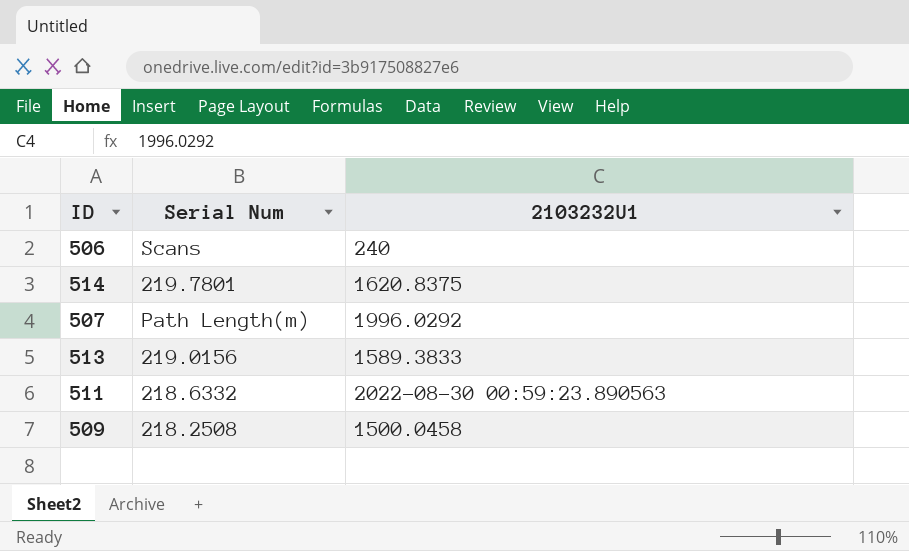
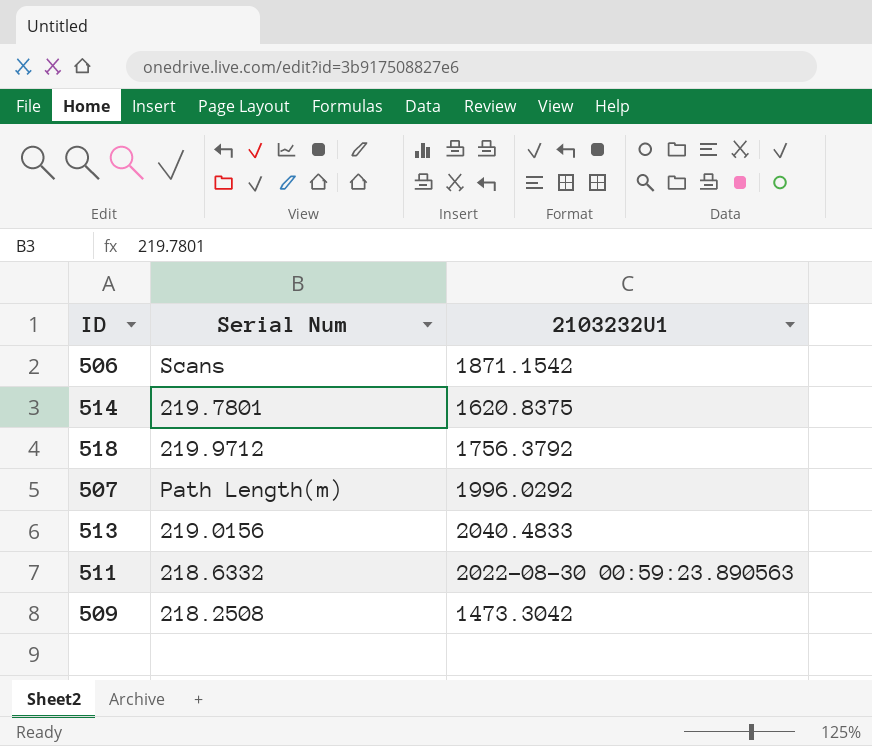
506 | 2103232U1: 240 -> 1871.1542
row 518: none -> 219.9712 | 1756.3792
513 | 2103232U1: 1589.3833 -> 2040.4833
509 | 2103232U1: 1500.0458 -> 1473.3042

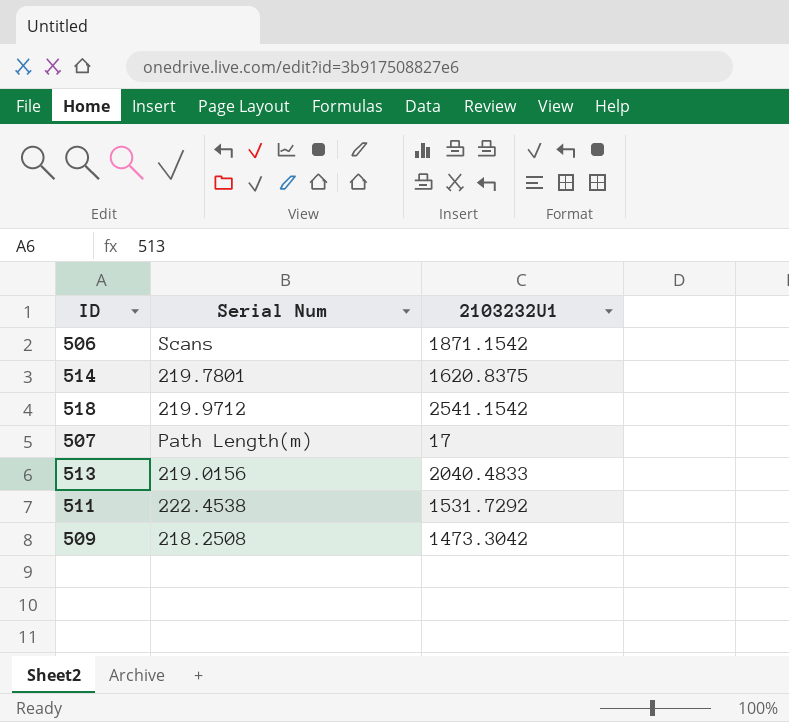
518 | 2103232U1: 1756.3792 -> 2541.1542
507 | 2103232U1: 1996.0292 -> 17
511 | Serial Num: 218.6332 -> 222.4538
511 | 2103232U1: 2022-08-30 00:59:23.890563 -> 1531.7292

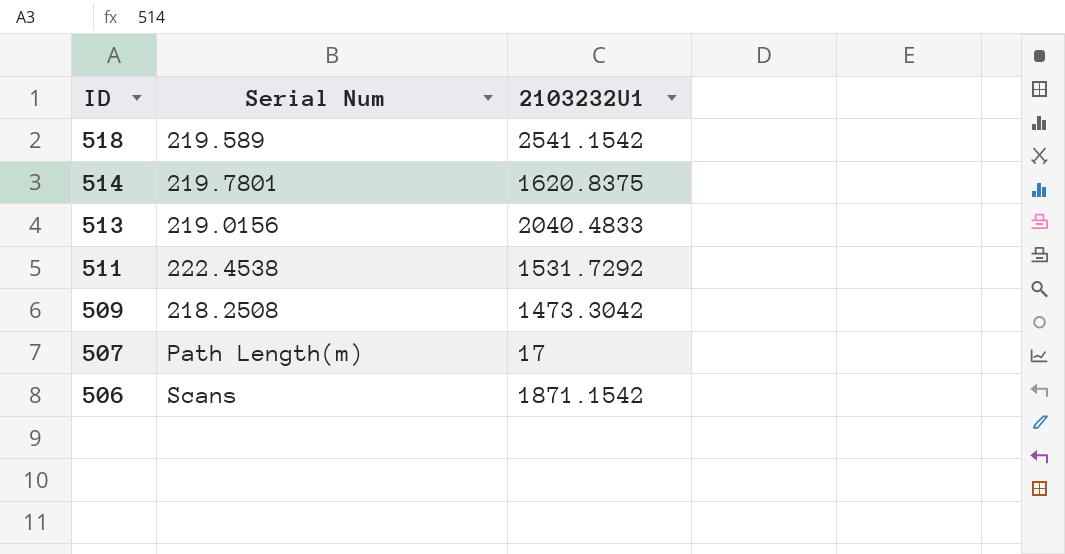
row order: none -> ID descending
518 | Serial Num: 219.9712 -> 219.589

